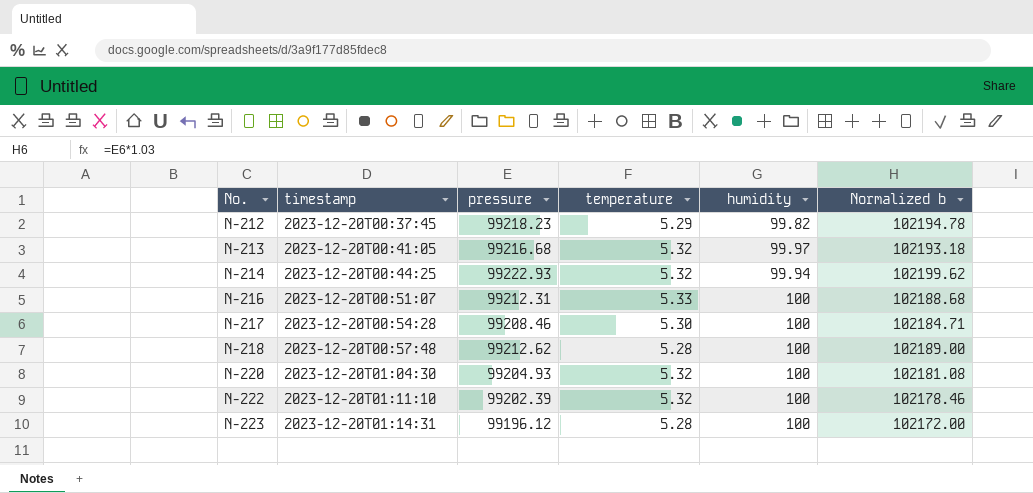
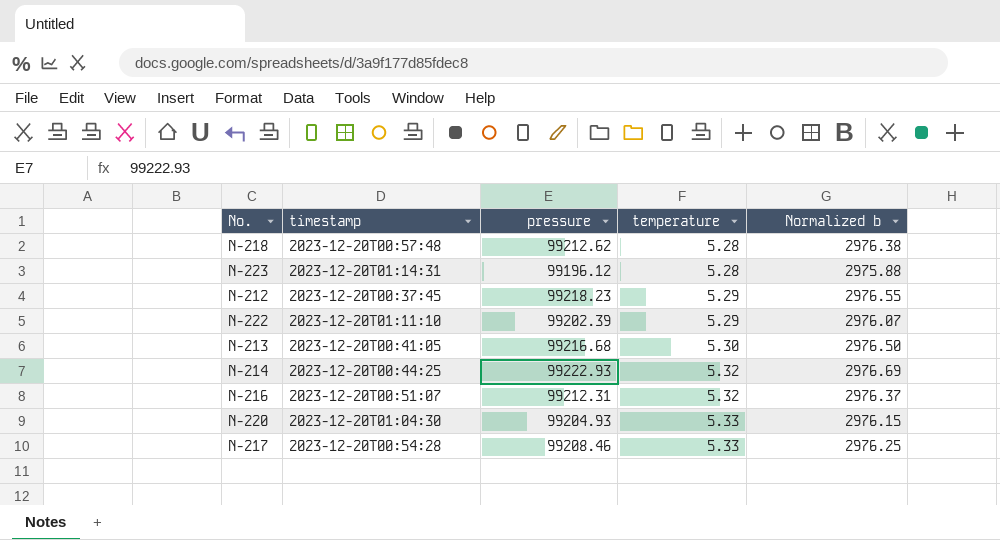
row order: No. ascending -> temperature ascending
column humidity | position: 5 -> none
column Normalized b | formula: [pressure] * 1.03 -> [pressure] * 0.03
N-222 | temperature: 5.32 -> 5.29
N-213 | temperature: 5.32 -> 5.30
N-216 | temperature: 5.33 -> 5.32
N-220 | temperature: 5.32 -> 5.33
N-217 | temperature: 5.30 -> 5.33

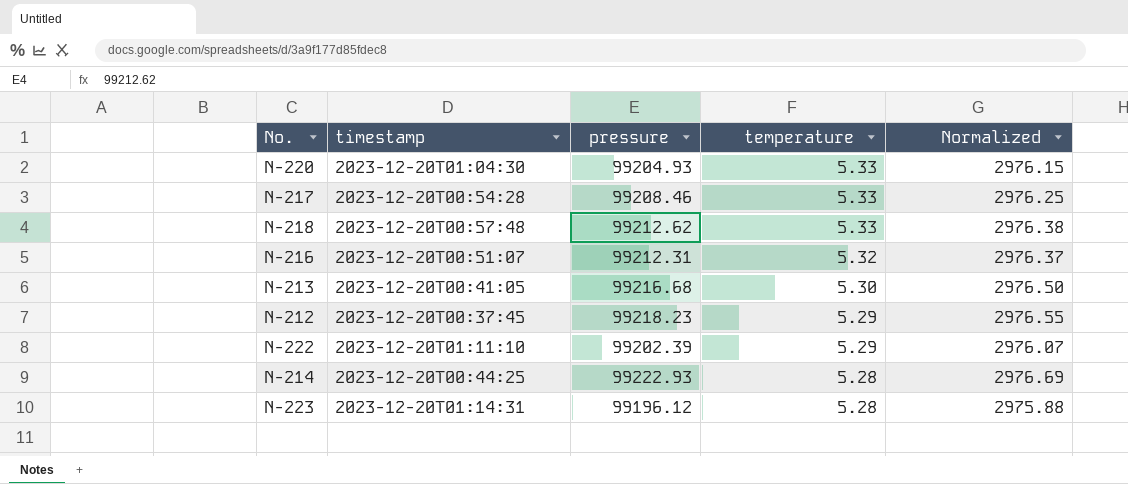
row order: temperature ascending -> temperature descending
column name: Normalized b -> Normalized
N-218 | temperature: 5.28 -> 5.33
N-214 | temperature: 5.32 -> 5.28

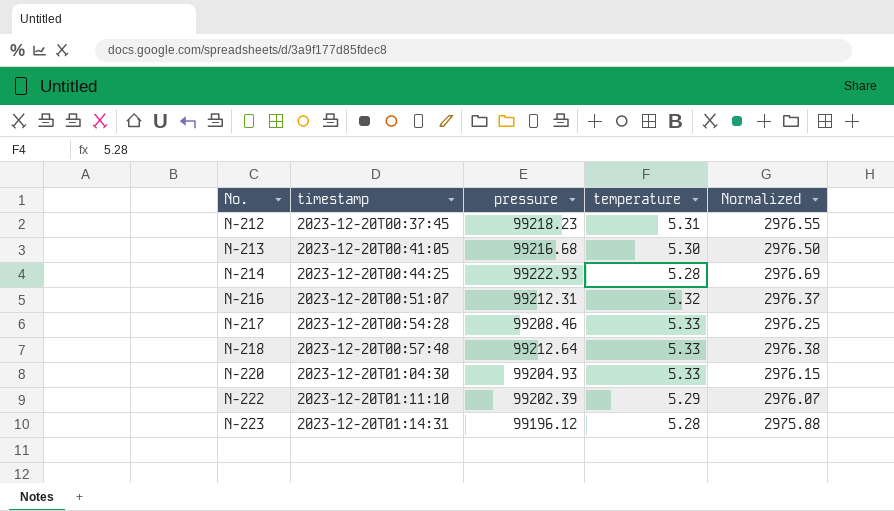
row order: temperature descending -> No. ascending
N-212 | temperature: 5.29 -> 5.31
N-218 | pressure: 99212.62 -> 99212.64

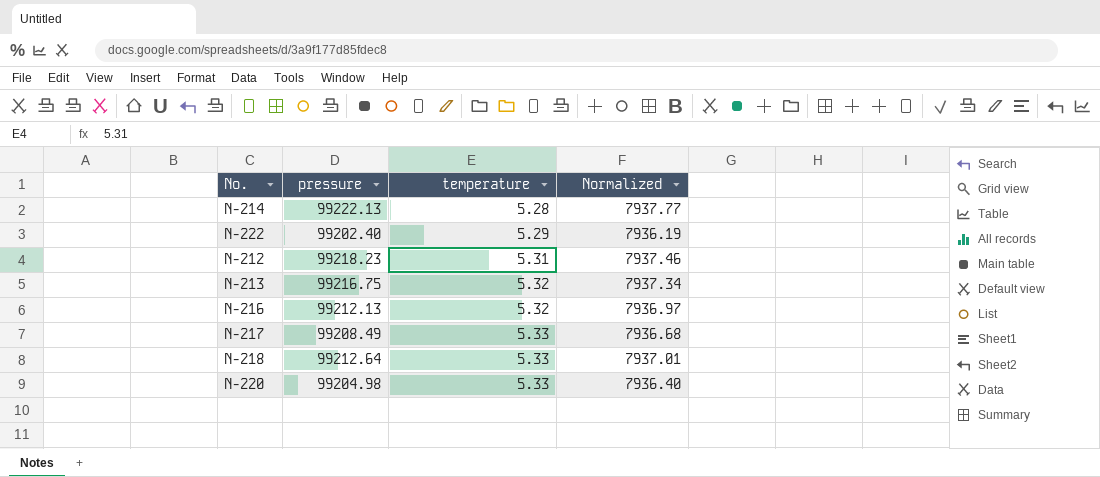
row order: No. ascending -> temperature ascending
column timestamp | position: 2 -> none
column Normalized | formula: [pressure] * 0.03 -> [pressure] * 0.08
row N-223: 2023-12-20T01:14:31 | 99196.12 | 5.28 | 2975.88 -> none
N-214 | pressure: 99222.93 -> 99222.13
N-222 | pressure: 99202.39 -> 99202.40
N-213 | pressure: 99216.68 -> 99216.75
N-213 | temperature: 5.30 -> 5.32
N-216 | pressure: 99212.31 -> 99212.13
N-217 | pressure: 99208.46 -> 99208.49
N-220 | pressure: 99204.93 -> 99204.98

